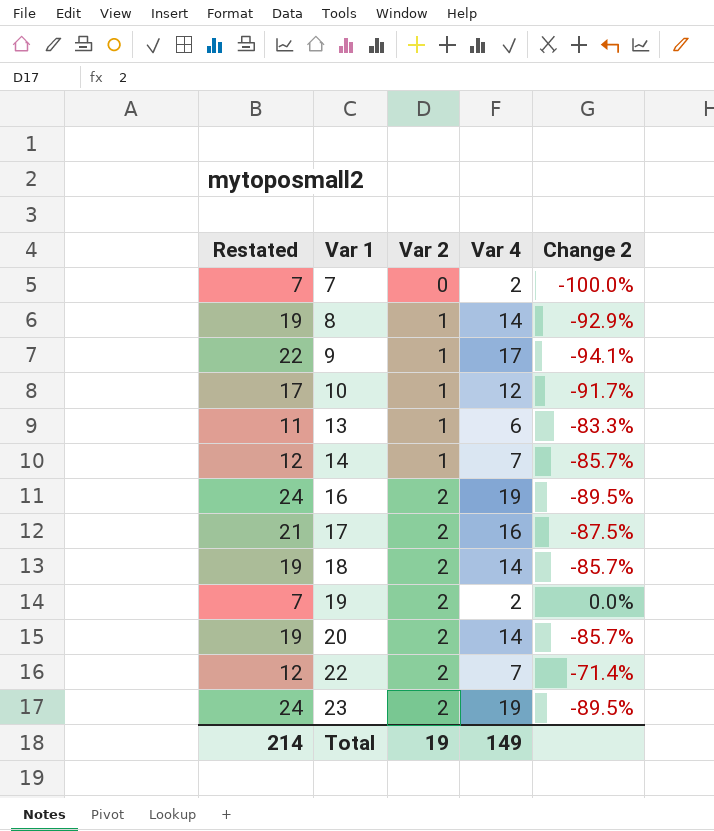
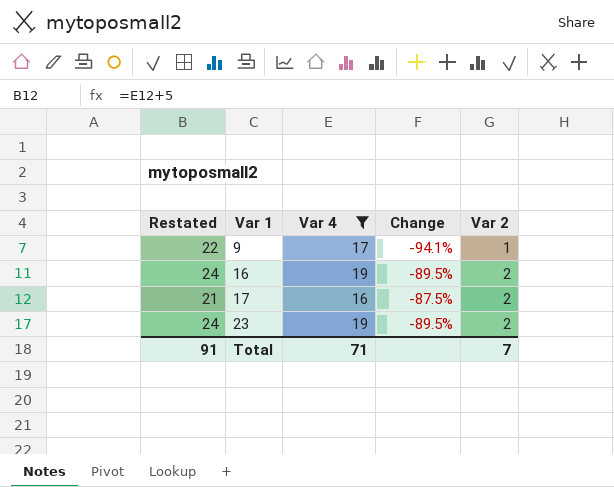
filter: none -> Var 4 >= 16
column name: Change 2 -> Change
column Var 2 | position: 3 -> 5
Total | Restated: 214 -> 91
Total | Var 4: 149 -> 71
Total | Var 2: 19 -> 7

